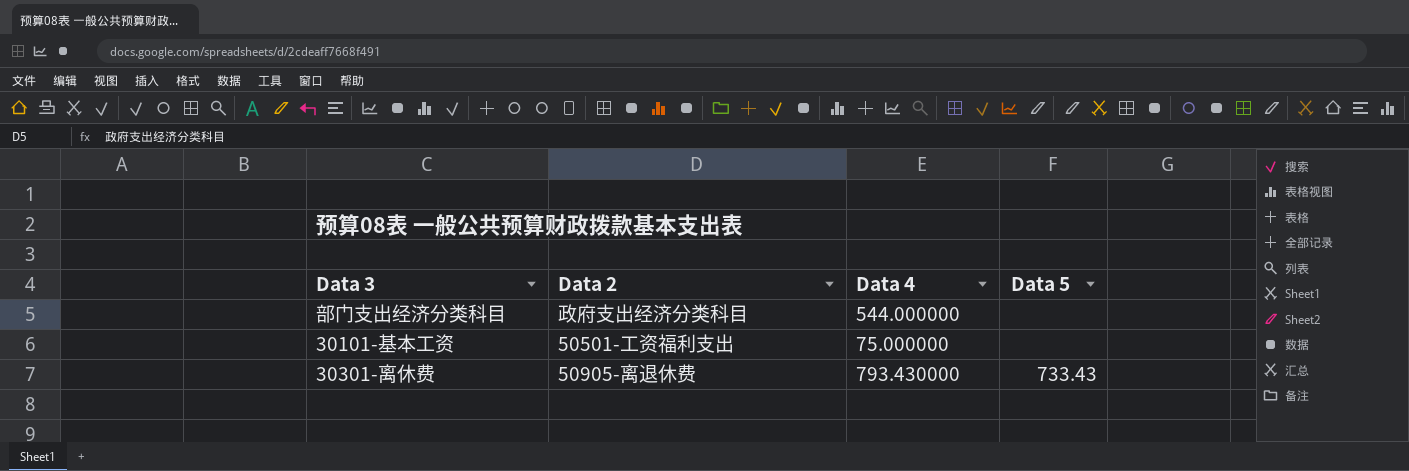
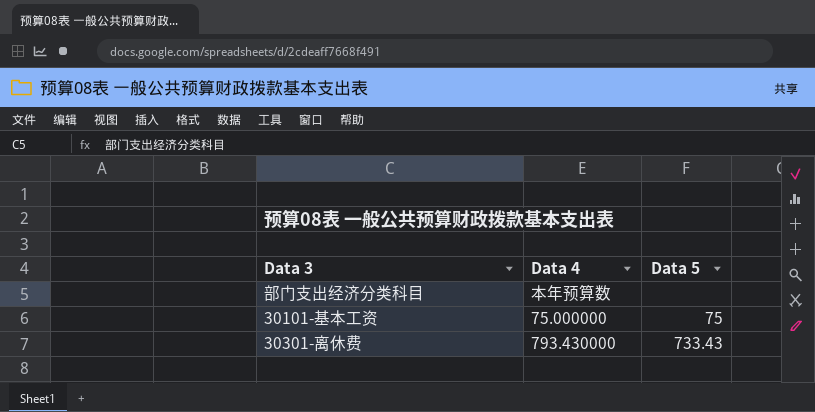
column Data 2 | position: 2 -> none
部门支出经济分类科目 | Data 4: 544.000000 -> 本年预算数
30101-基本工资 | Data 5: none -> 75

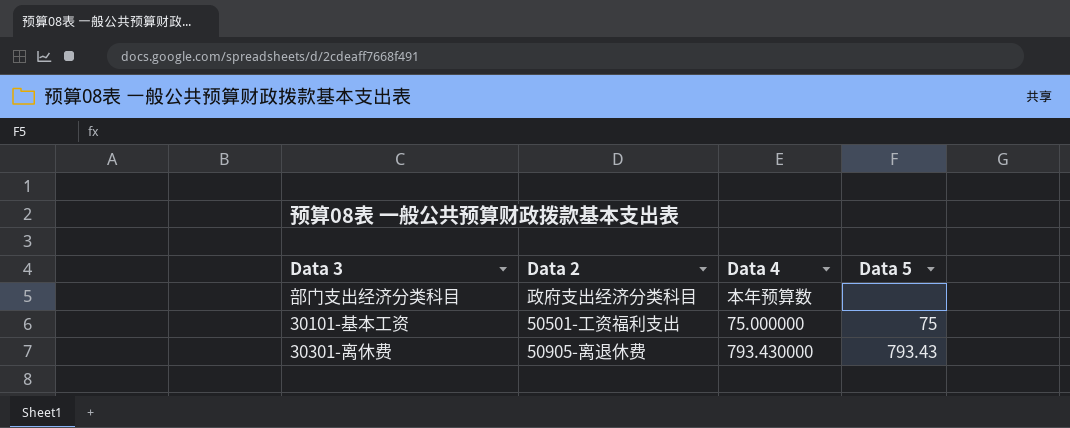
column Data 2 | position: none -> 2
30301-离休费 | Data 5: 733.43 -> 793.43

